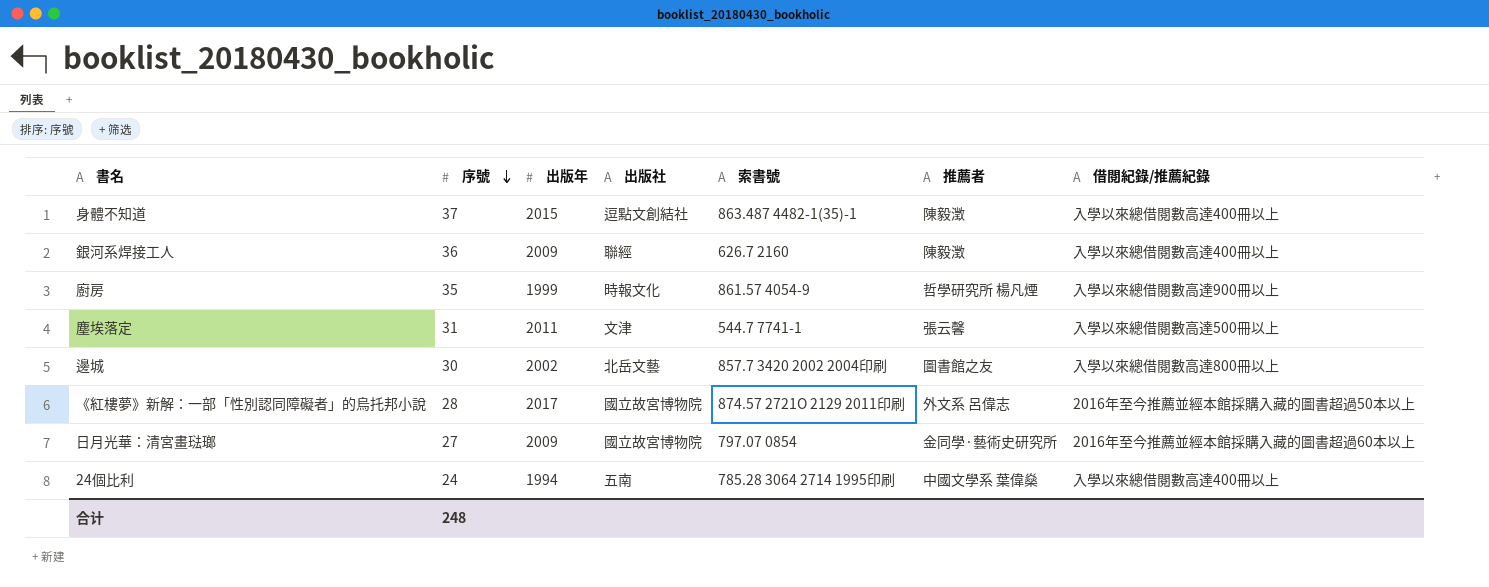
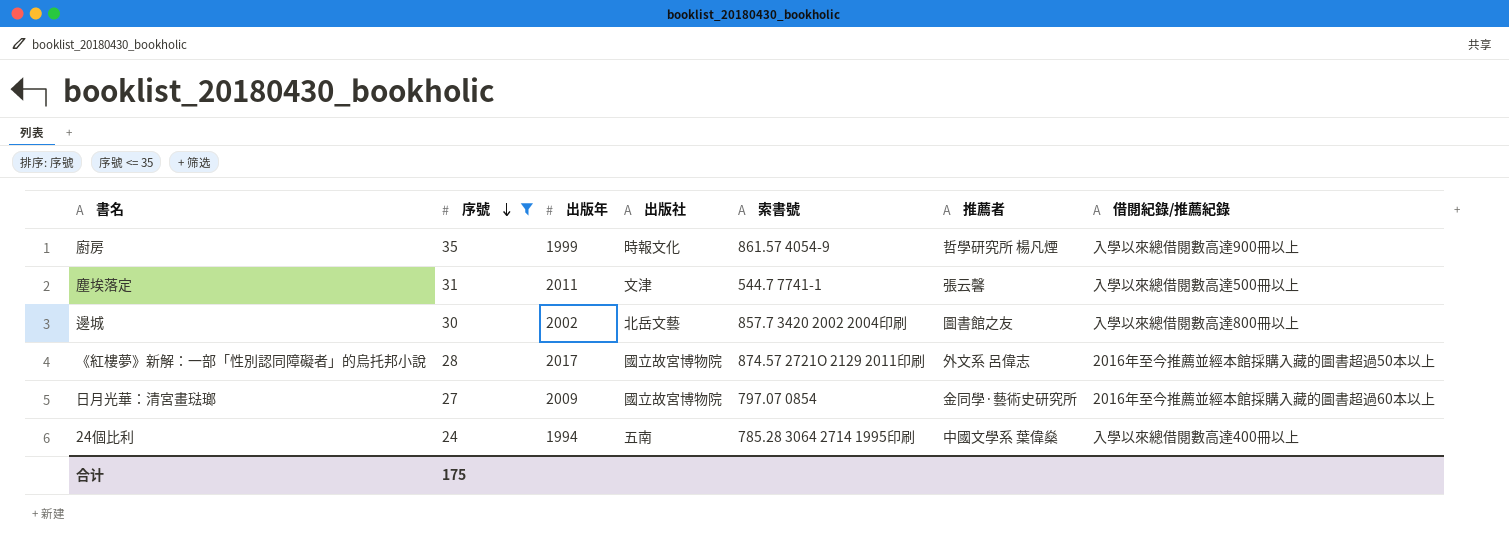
filter: none -> 序號 <= 35
合计 | 序號: 248 -> 175

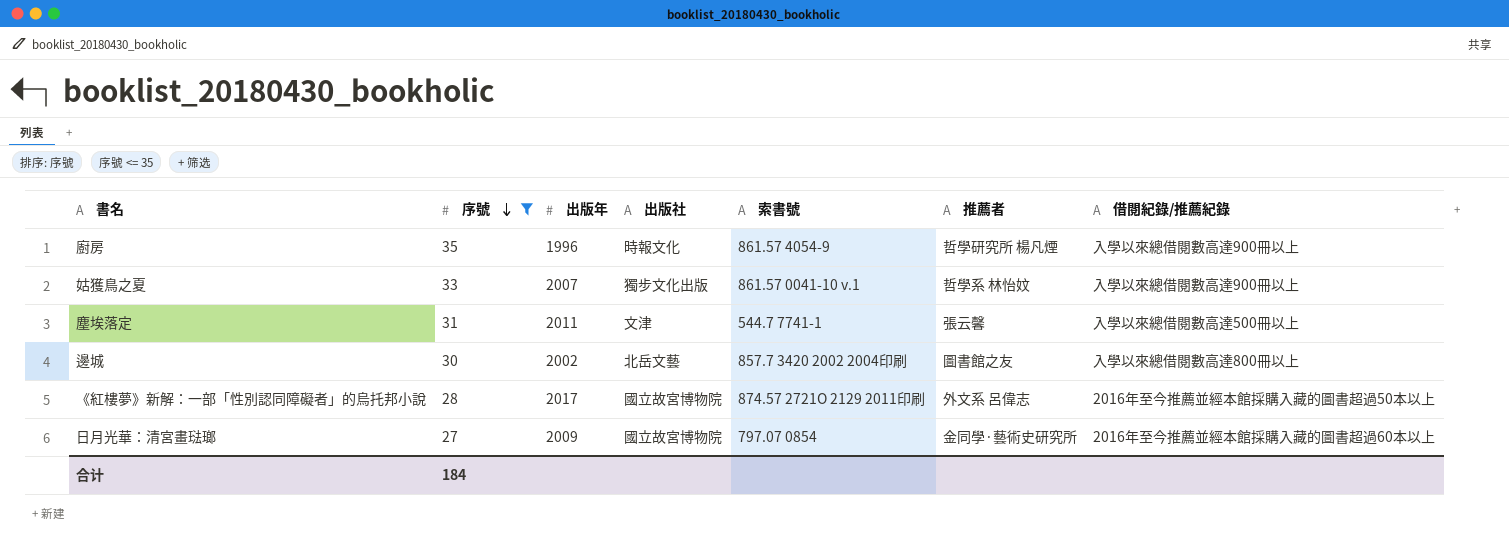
row 24個比利: 24 | 1994 | 五南 | 785.28 3064 2714 1995印刷 | 中國文學系 葉偉燊 | 入學以來總借閱數高達400冊以上 -> none
廚房 | 出版年: 1999 -> 1996
row 姑獲鳥之夏: none -> 33 | 2007 | 獨步文化出版 | 861.57 0041-10 v.1 | 哲學系 林怡妏 | 入學以來總借閱數高達900冊以上
合计 | 序號: 175 -> 184

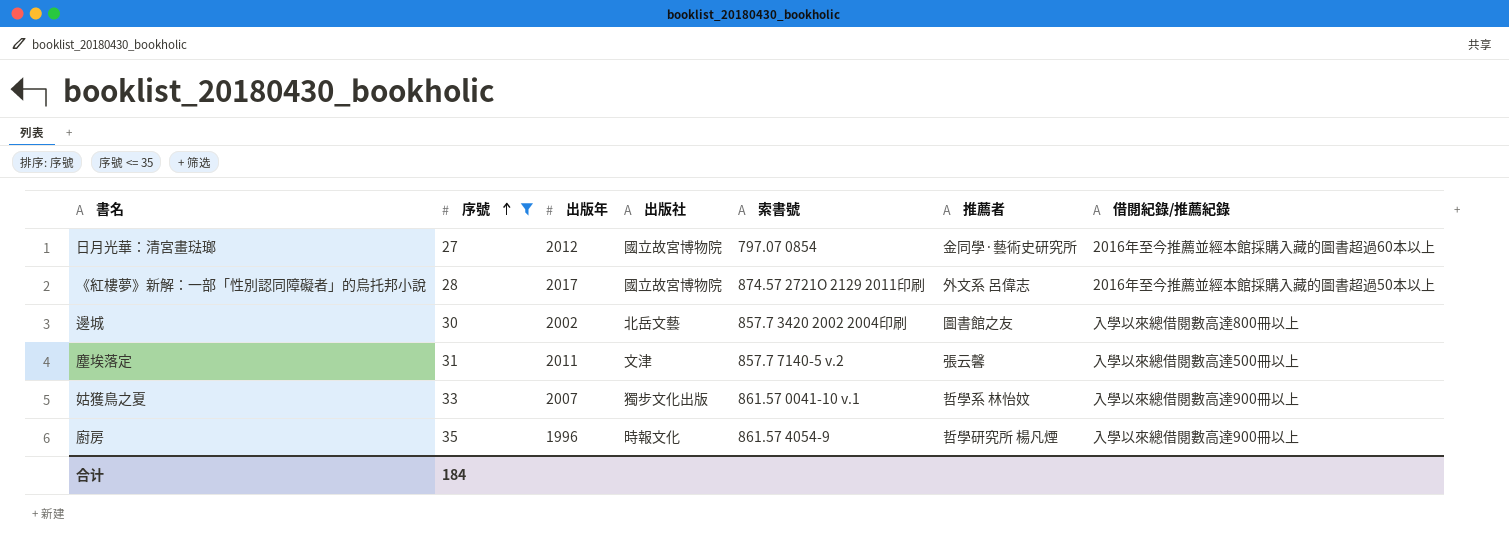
row order: 序號 descending -> 序號 ascending
日月光華：清宮畫琺瑯 | 出版年: 2009 -> 2012
塵埃落定 | 索書號: 544.7 7741-1 -> 857.7 7140-5 v.2

